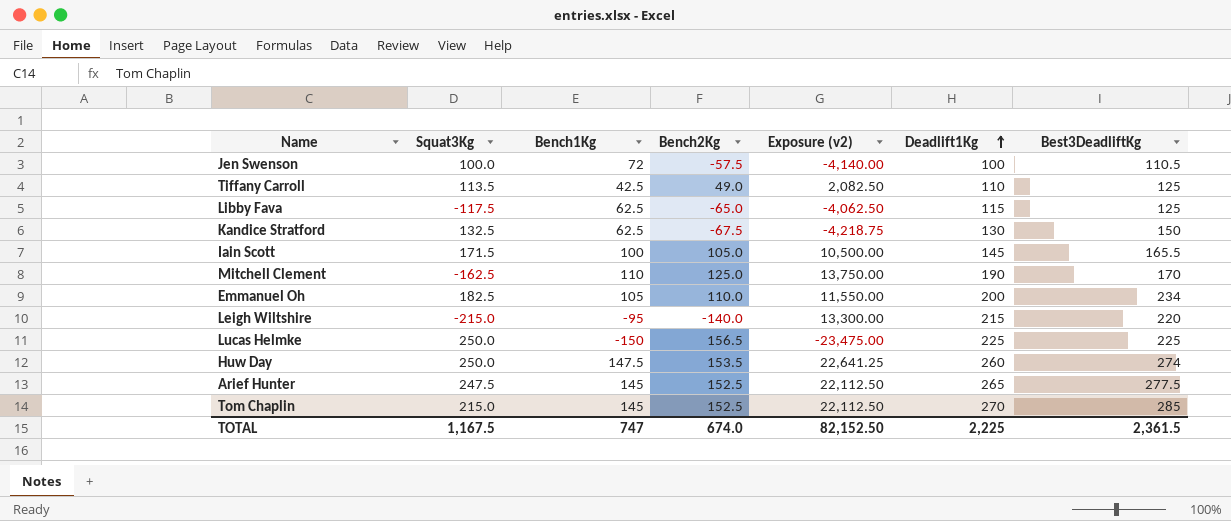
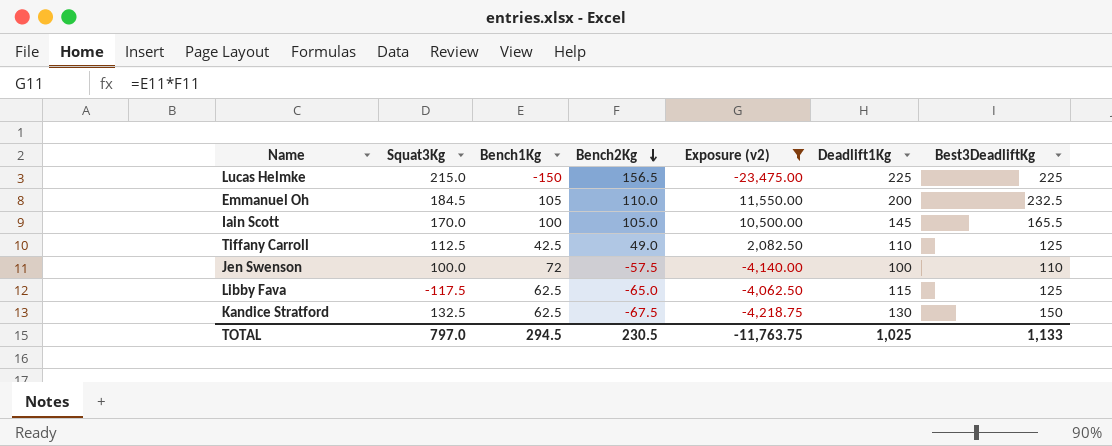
filter: none -> Exposure (v2) <= 11,550.00
row order: Deadlift1Kg ascending -> Bench2Kg descending
Lucas Helmke | Squat3Kg: 250.0 -> 215.0
Emmanuel Oh | Squat3Kg: 182.5 -> 184.5
Emmanuel Oh | Best3DeadliftKg: 234 -> 232.5
Iain Scott | Squat3Kg: 171.5 -> 170.0
Tiffany Carroll | Squat3Kg: 113.5 -> 112.5
Jen Swenson | Best3DeadliftKg: 110.5 -> 110
TOTAL | Squat3Kg: 1,167.5 -> 797.0
TOTAL | Bench1Kg: 747 -> 294.5
TOTAL | Bench2Kg: 674.0 -> 230.5
TOTAL | Exposure (v2): 82,152.50 -> -11,763.75
TOTAL | Deadlift1Kg: 2,225 -> 1,025
TOTAL | Best3DeadliftKg: 2,361.5 -> 1,133

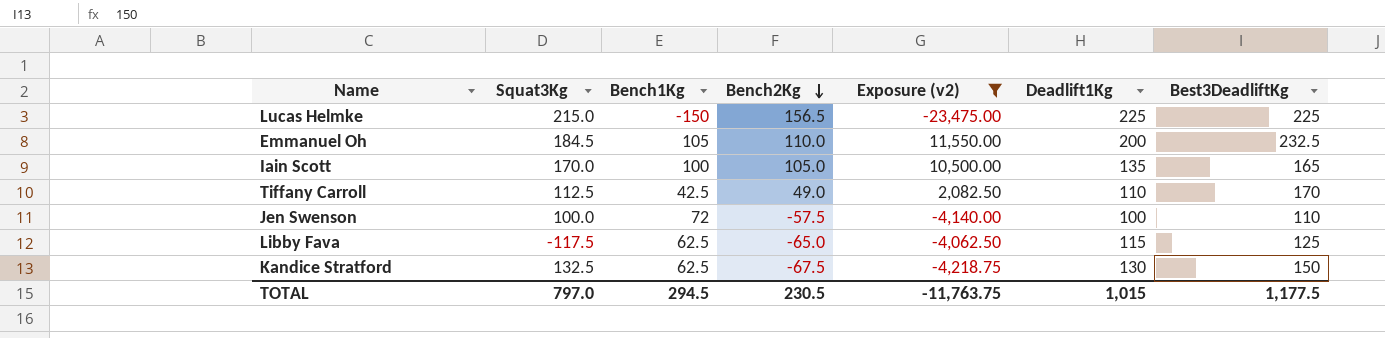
Iain Scott | Deadlift1Kg: 145 -> 135
Iain Scott | Best3DeadliftKg: 165.5 -> 165
Tiffany Carroll | Best3DeadliftKg: 125 -> 170
TOTAL | Deadlift1Kg: 1,025 -> 1,015
TOTAL | Best3DeadliftKg: 1,133 -> 1,177.5

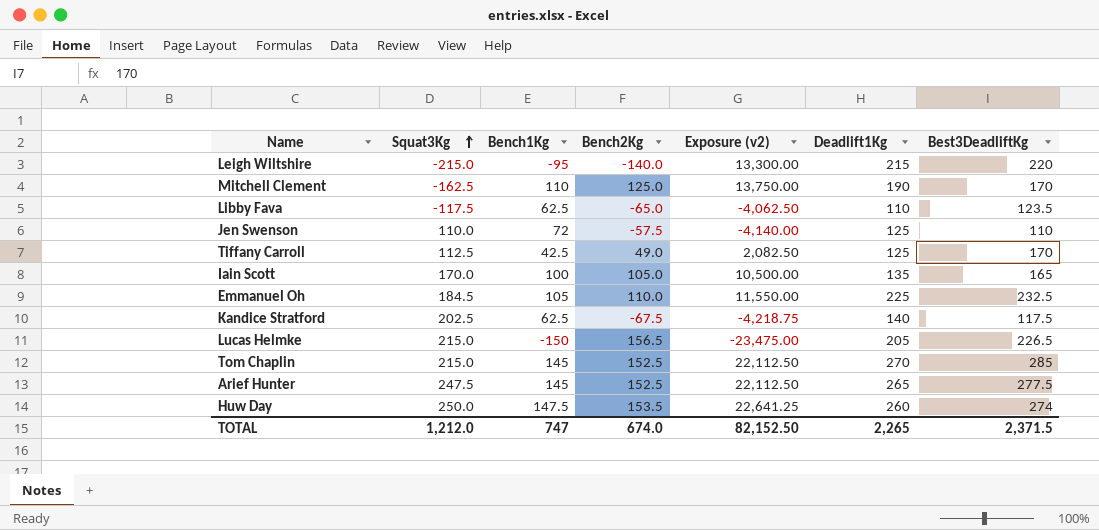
filter: Exposure (v2) <= 11,550.00 -> none
row order: Bench2Kg descending -> Squat3Kg ascending
Libby Fava | Deadlift1Kg: 115 -> 110
Libby Fava | Best3DeadliftKg: 125 -> 123.5
Jen Swenson | Squat3Kg: 100.0 -> 110.0
Jen Swenson | Deadlift1Kg: 100 -> 125
Tiffany Carroll | Deadlift1Kg: 110 -> 125
Emmanuel Oh | Deadlift1Kg: 200 -> 225
Kandice Stratford | Squat3Kg: 132.5 -> 202.5
Kandice Stratford | Deadlift1Kg: 130 -> 140
Kandice Stratford | Best3DeadliftKg: 150 -> 117.5
Lucas Helmke | Deadlift1Kg: 225 -> 205
Lucas Helmke | Best3DeadliftKg: 225 -> 226.5
TOTAL | Squat3Kg: 797.0 -> 1,212.0
TOTAL | Bench1Kg: 294.5 -> 747
TOTAL | Bench2Kg: 230.5 -> 674.0
TOTAL | Exposure (v2): -11,763.75 -> 82,152.50
TOTAL | Deadlift1Kg: 1,015 -> 2,265
TOTAL | Best3DeadliftKg: 1,177.5 -> 2,371.5

